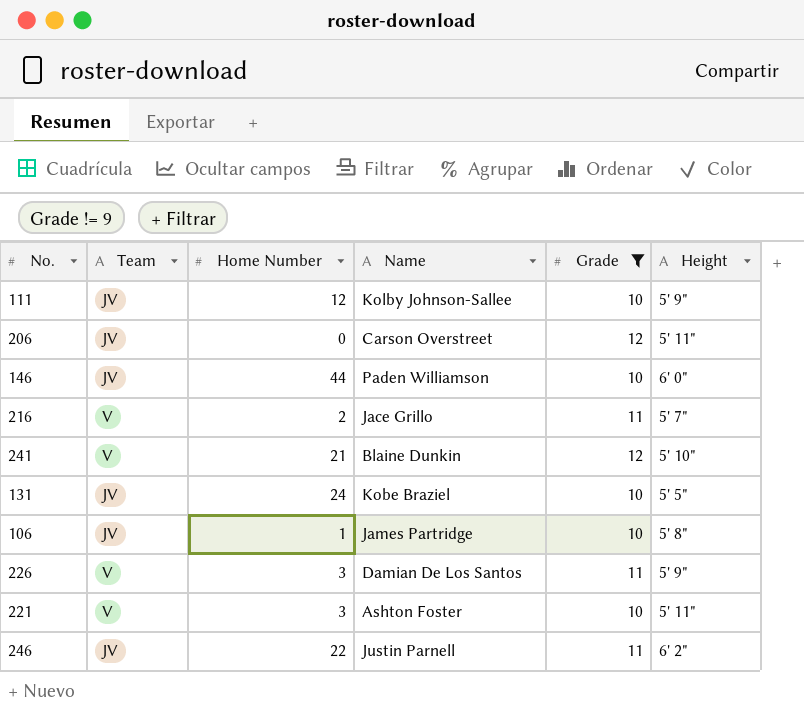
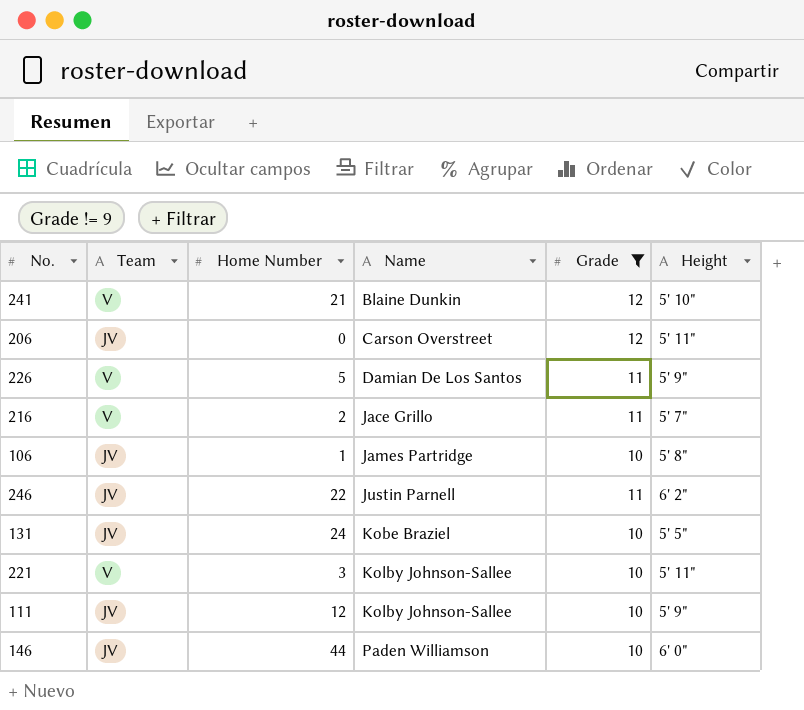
row order: none -> Name ascending
226 | Home Number: 3 -> 5
221 | Name: Ashton Foster -> Kolby Johnson-Sallee

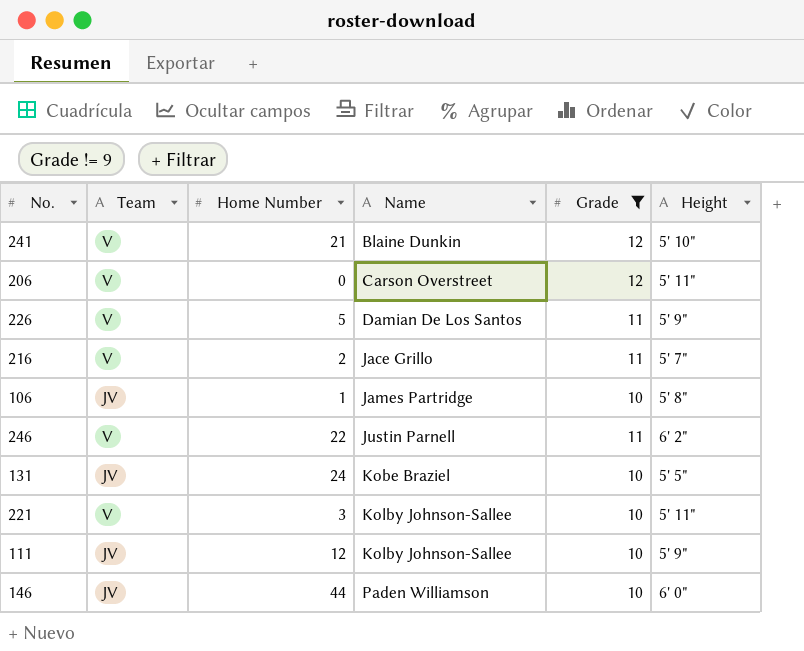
206 | Team: JV -> V
246 | Team: JV -> V

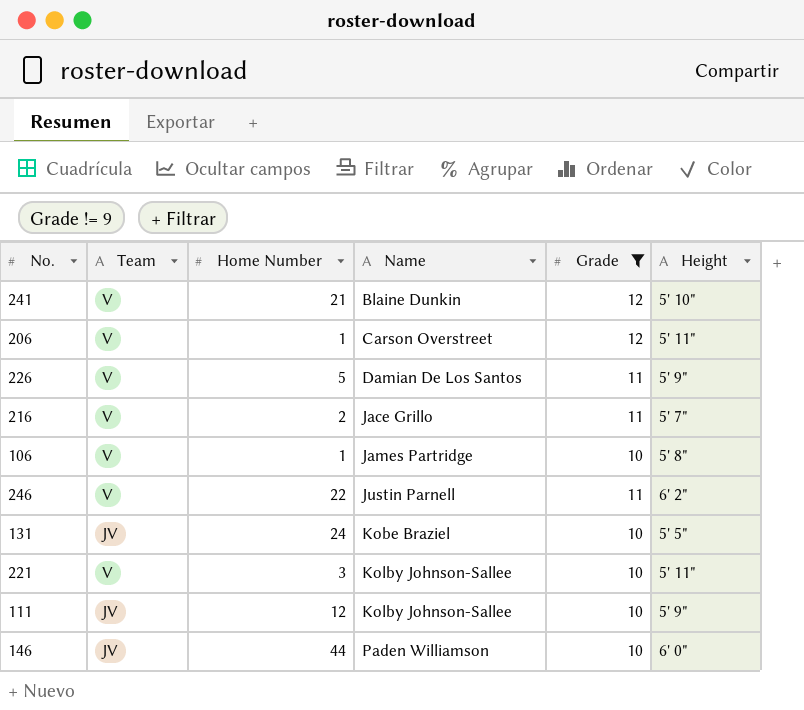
206 | Home Number: 0 -> 1
106 | Team: JV -> V

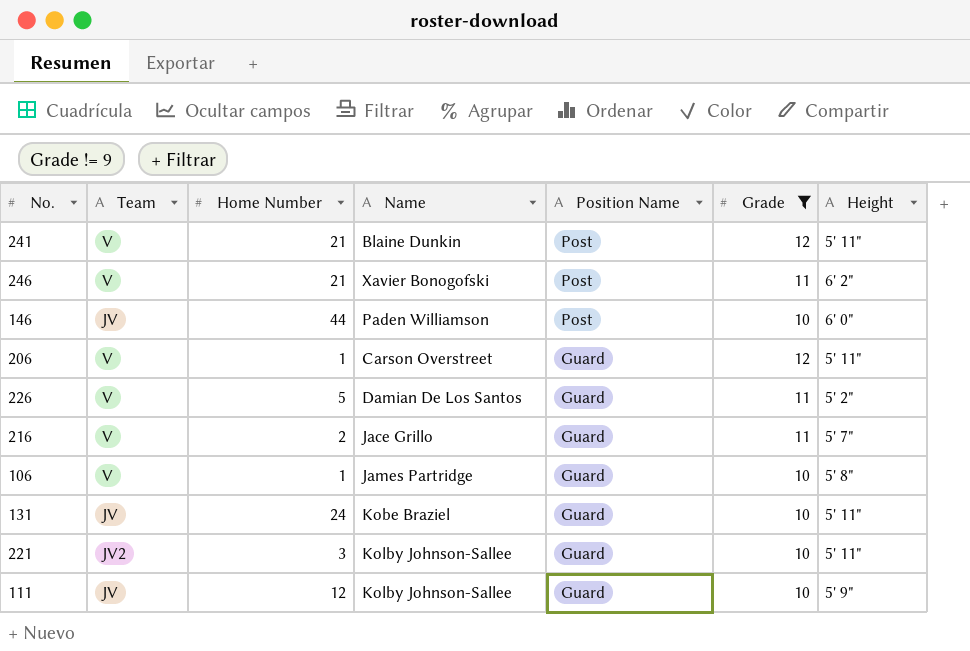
row order: Name ascending -> Position Name descending
column Position Name | position: none -> 5
241 | Height: 5' 10" -> 5' 11"
246 | Home Number: 22 -> 21
246 | Name: Justin Parnell -> Xavier Bonogofski
226 | Height: 5' 9" -> 5' 2"
131 | Height: 5' 5" -> 5' 11"
221 | Team: V -> JV2

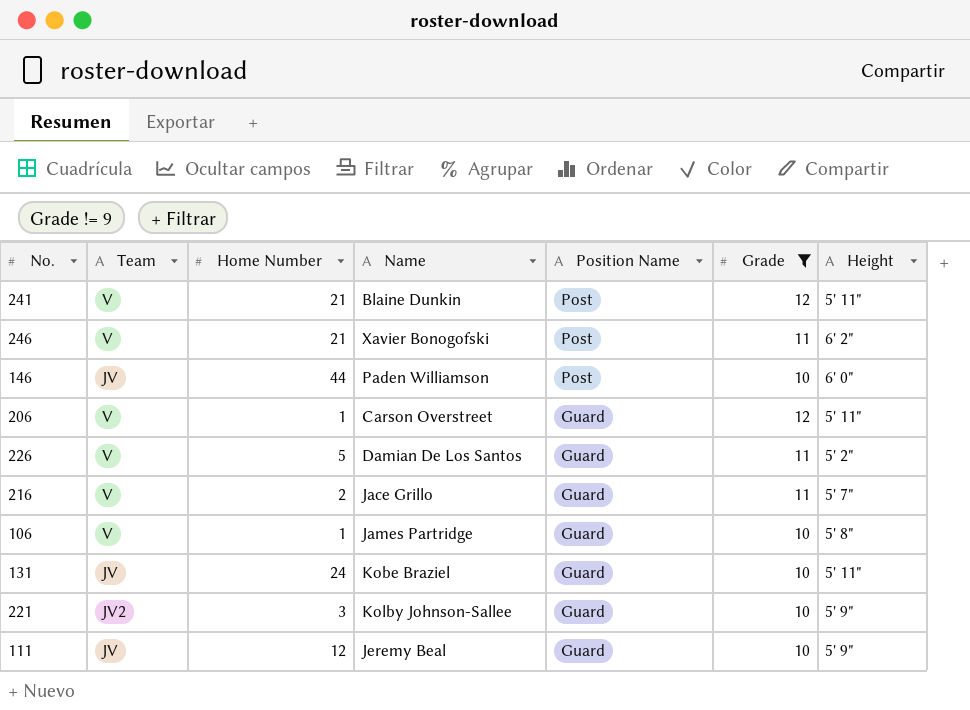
221 | Height: 5' 11" -> 5' 9"
111 | Name: Kolby Johnson-Sallee -> Jeremy Beal

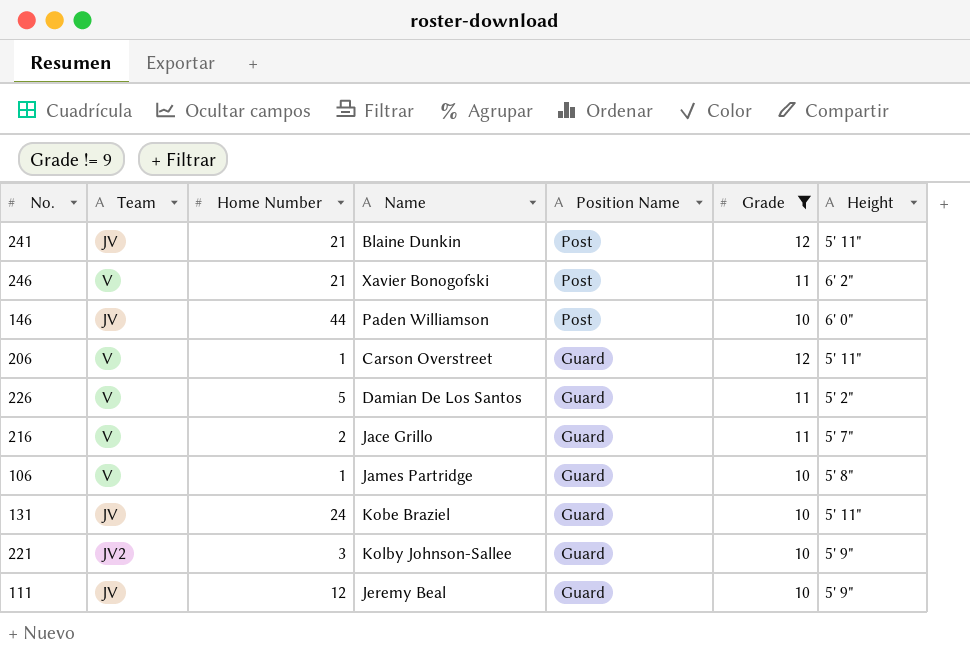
241 | Team: V -> JV

